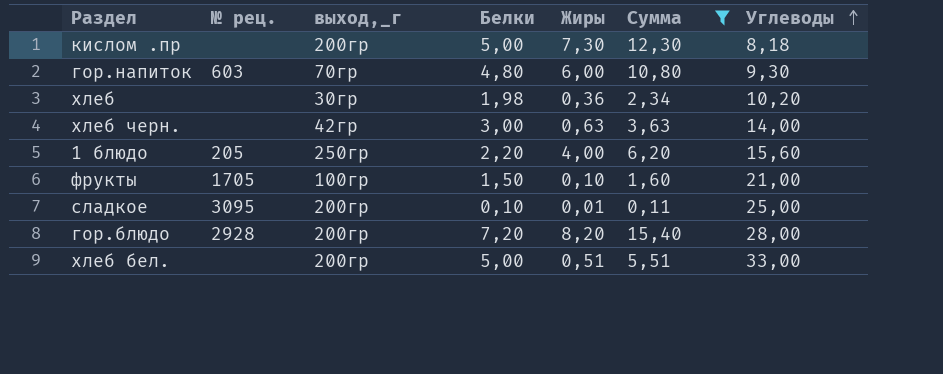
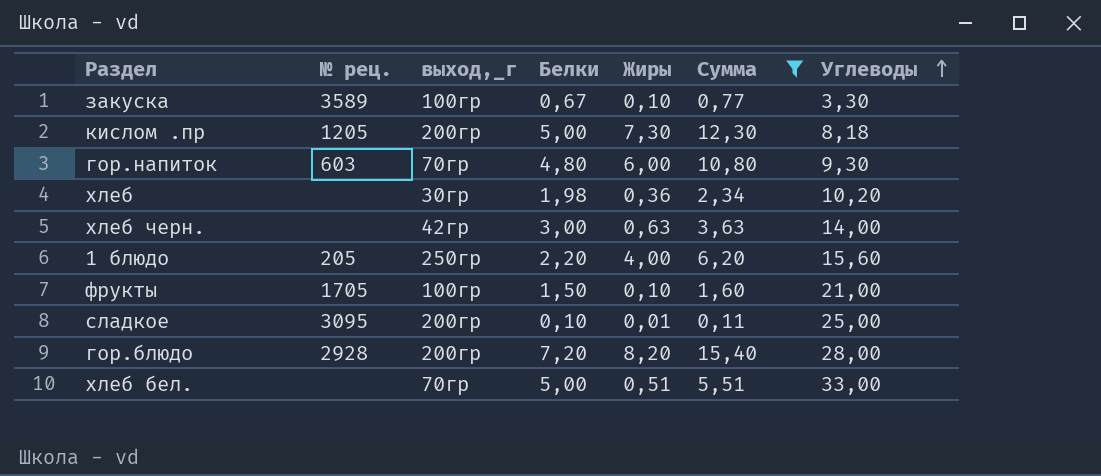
row закуска: none -> 3589 | 100гр | 0,67 | 0,10 | 0,77 | 3,30
кислом .пр | № рец.: none -> 1205
хлеб бел. | выход,_г: 200гр -> 70гр

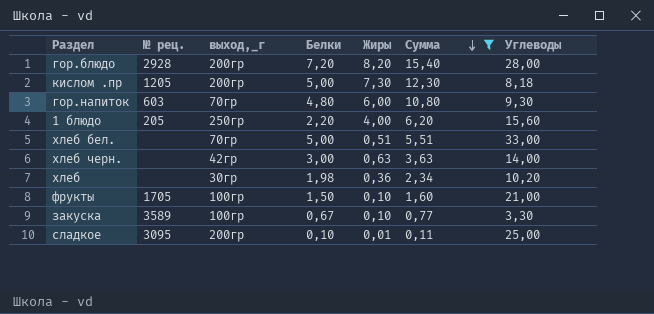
row order: Углеводы ascending -> Сумма descending

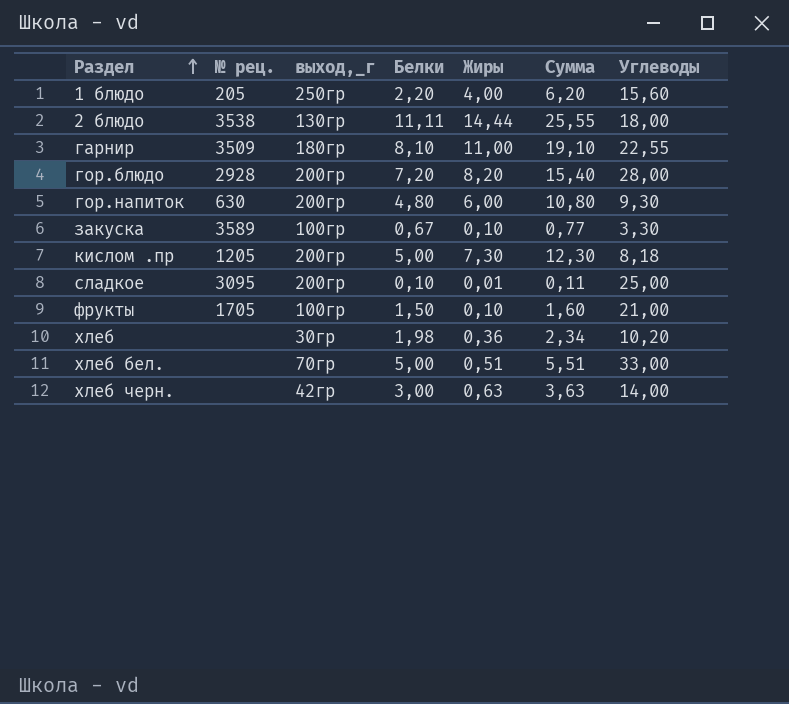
filter: Сумма <= 15,40 -> none
row order: Сумма descending -> Раздел ascending
гор.напиток | № рец.: 603 -> 630
гор.напиток | выход,_г: 70гр -> 200гр

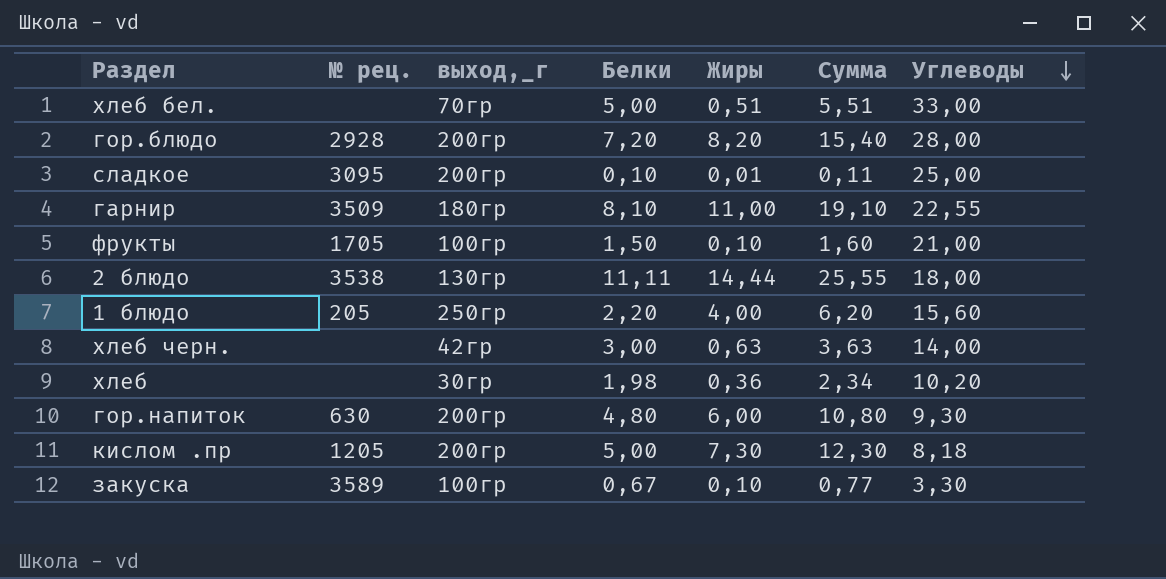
row order: Раздел ascending -> Углеводы descending

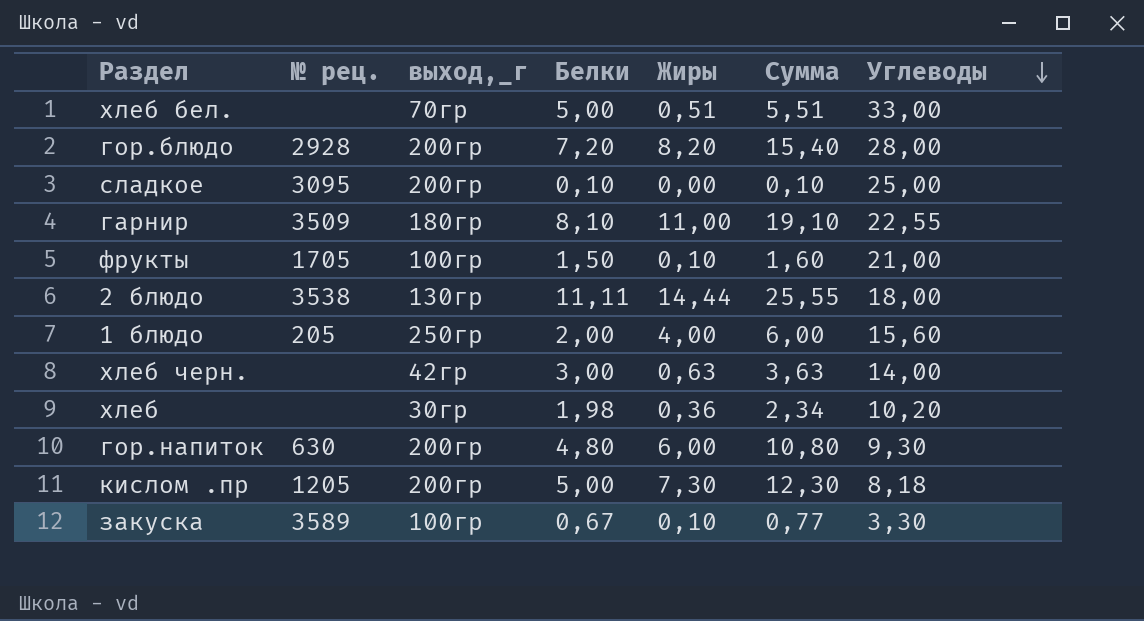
сладкое | Жиры: 0,01 -> 0,00
сладкое | Сумма: 0,11 -> 0,10
1 блюдо | Белки: 2,20 -> 2,00
1 блюдо | Сумма: 6,20 -> 6,00

